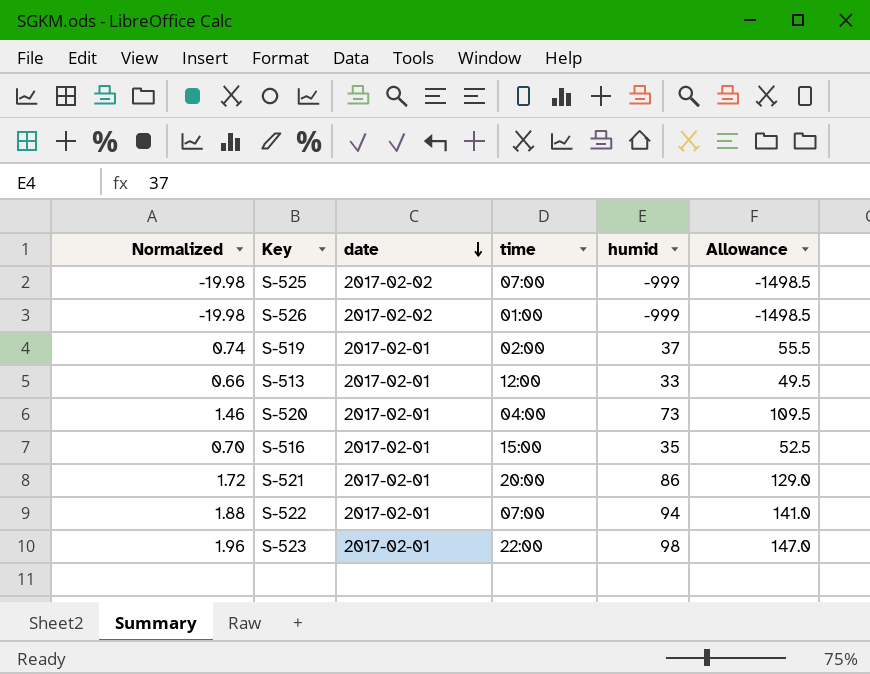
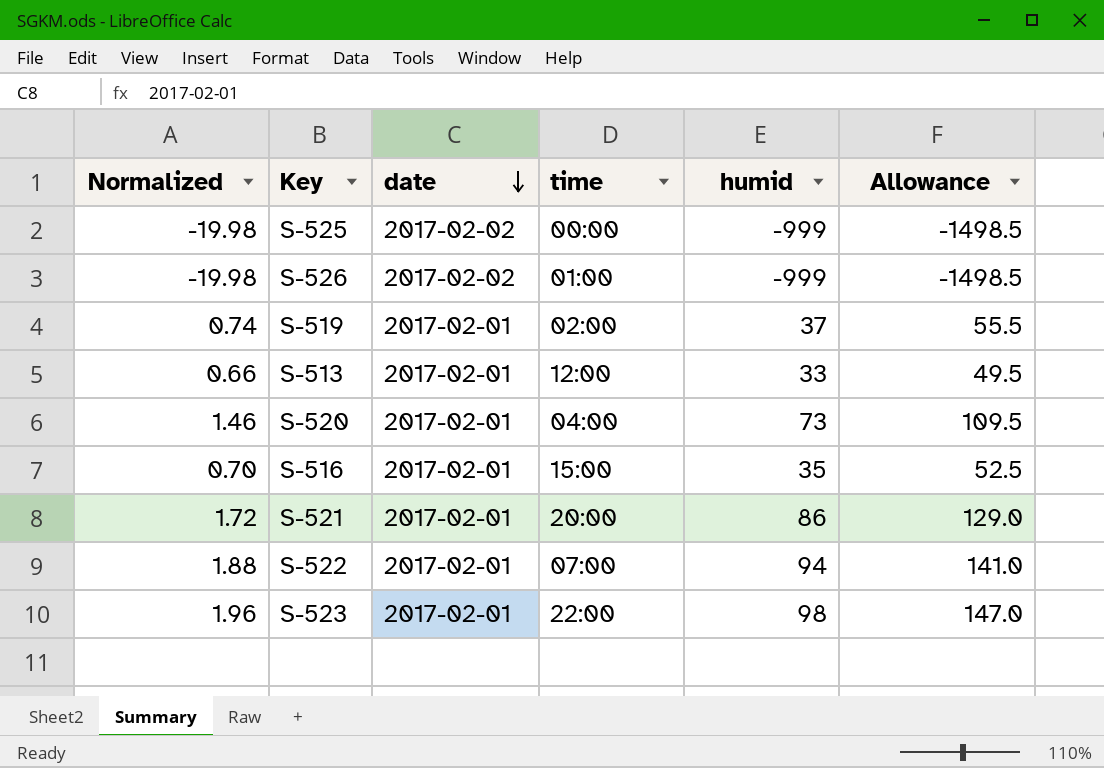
S-525 | time: 07:00 -> 00:00

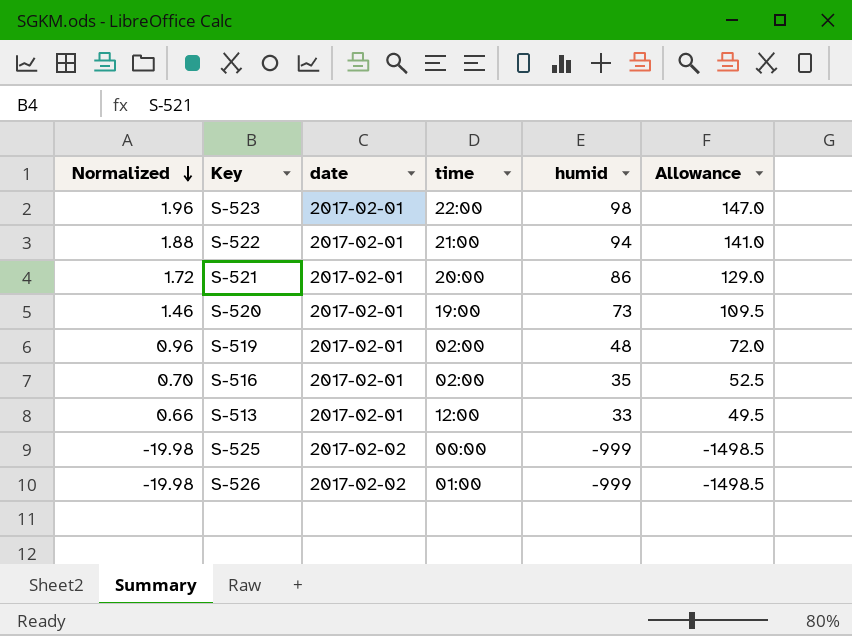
row order: date descending -> Normalized descending
S-522 | time: 07:00 -> 21:00
S-520 | time: 04:00 -> 19:00
S-519 | Normalized: 0.74 -> 0.96
S-519 | humid: 37 -> 48
S-519 | Allowance: 55.5 -> 72.0
S-516 | time: 15:00 -> 02:00

